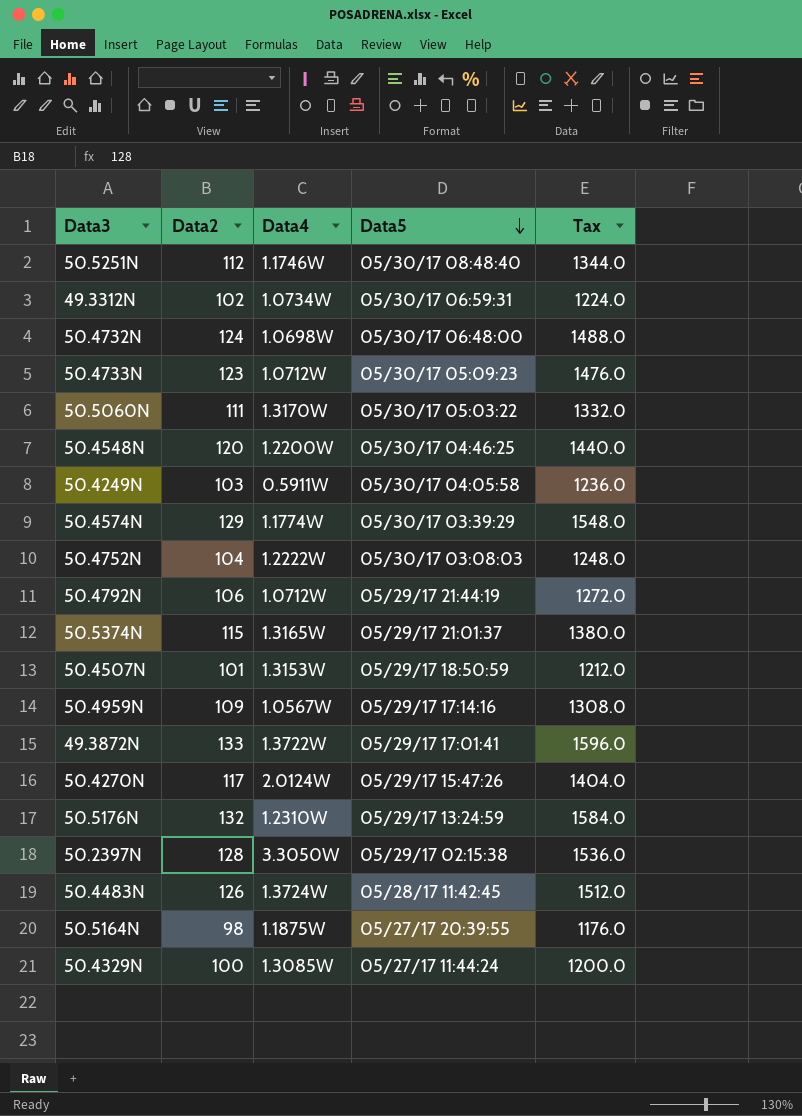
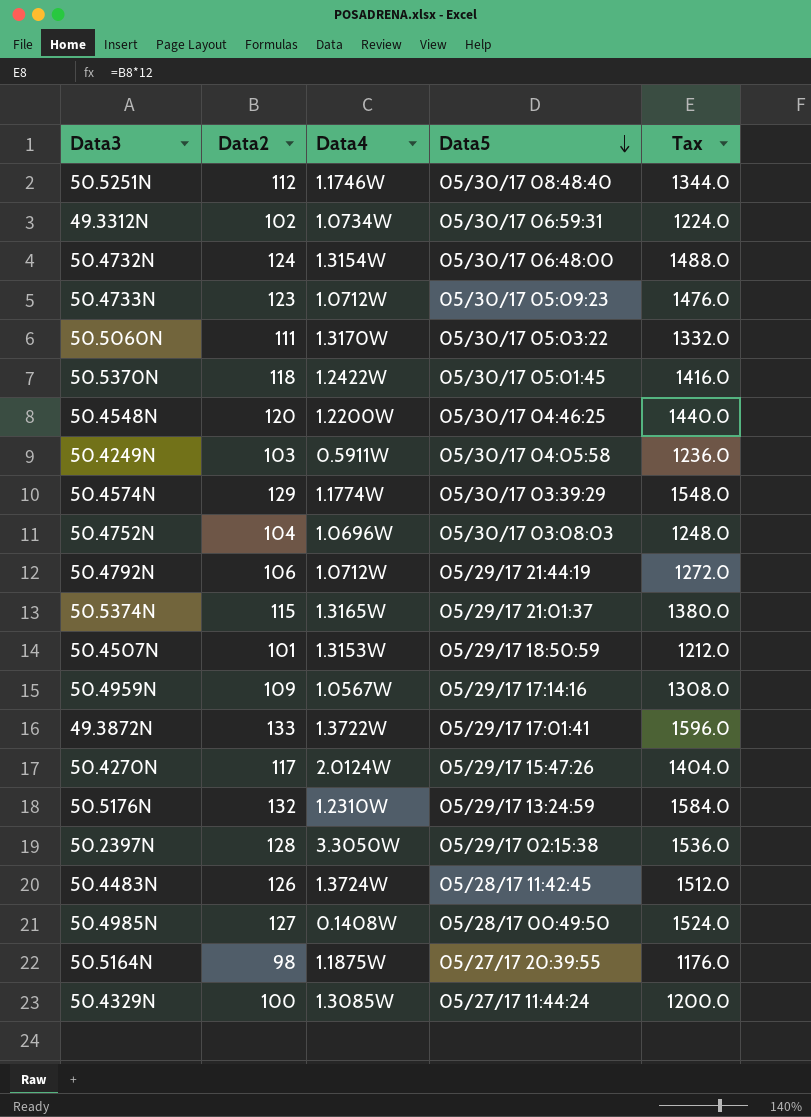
50.4732N | Data4: 1.0698W -> 1.3154W
row 50.5370N: none -> 118 | 1.2422W | 05/30/17 05:01:45 | 1416.0
50.4752N | Data4: 1.2222W -> 1.0696W
row 50.4985N: none -> 127 | 0.1408W | 05/28/17 00:49:50 | 1524.0

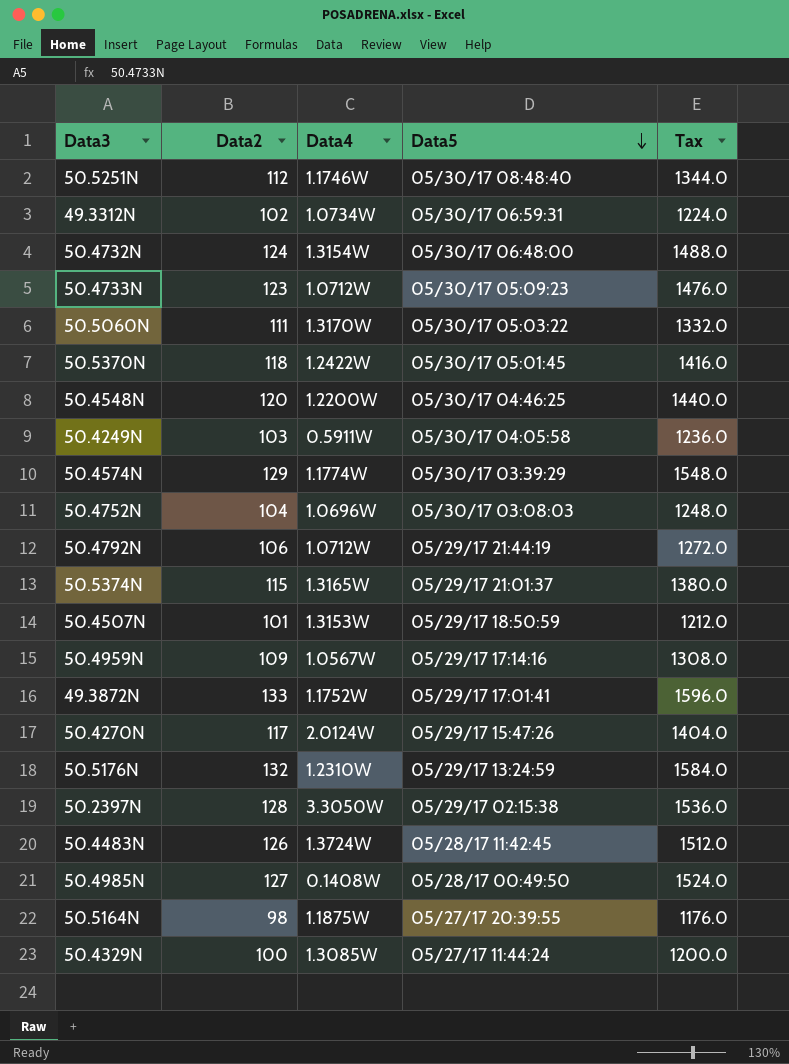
49.3872N | Data4: 1.3722W -> 1.1752W

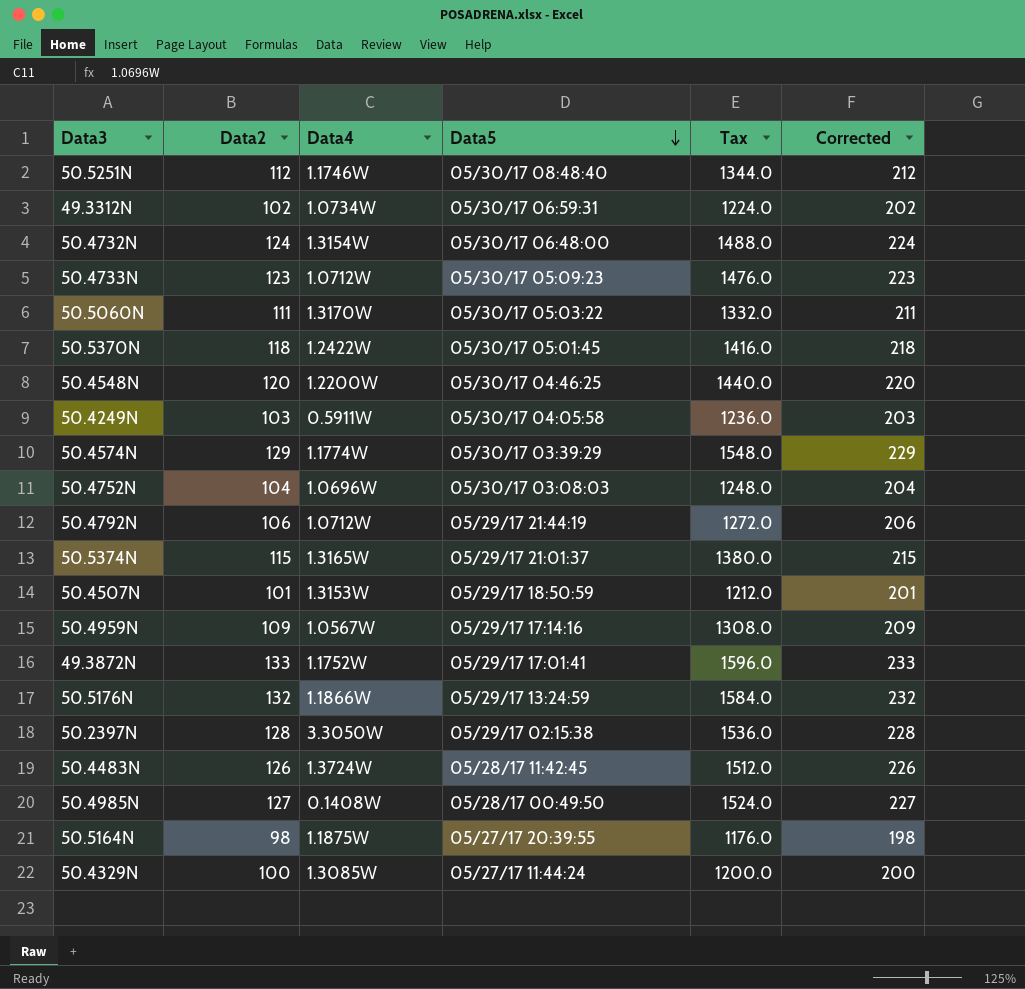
column Corrected | formula: none -> [Data2] + 100
row 50.4270N: 117 | 2.0124W | 05/29/17 15:47:26 | 1404.0 -> none
50.5176N | Data4: 1.2310W -> 1.1866W

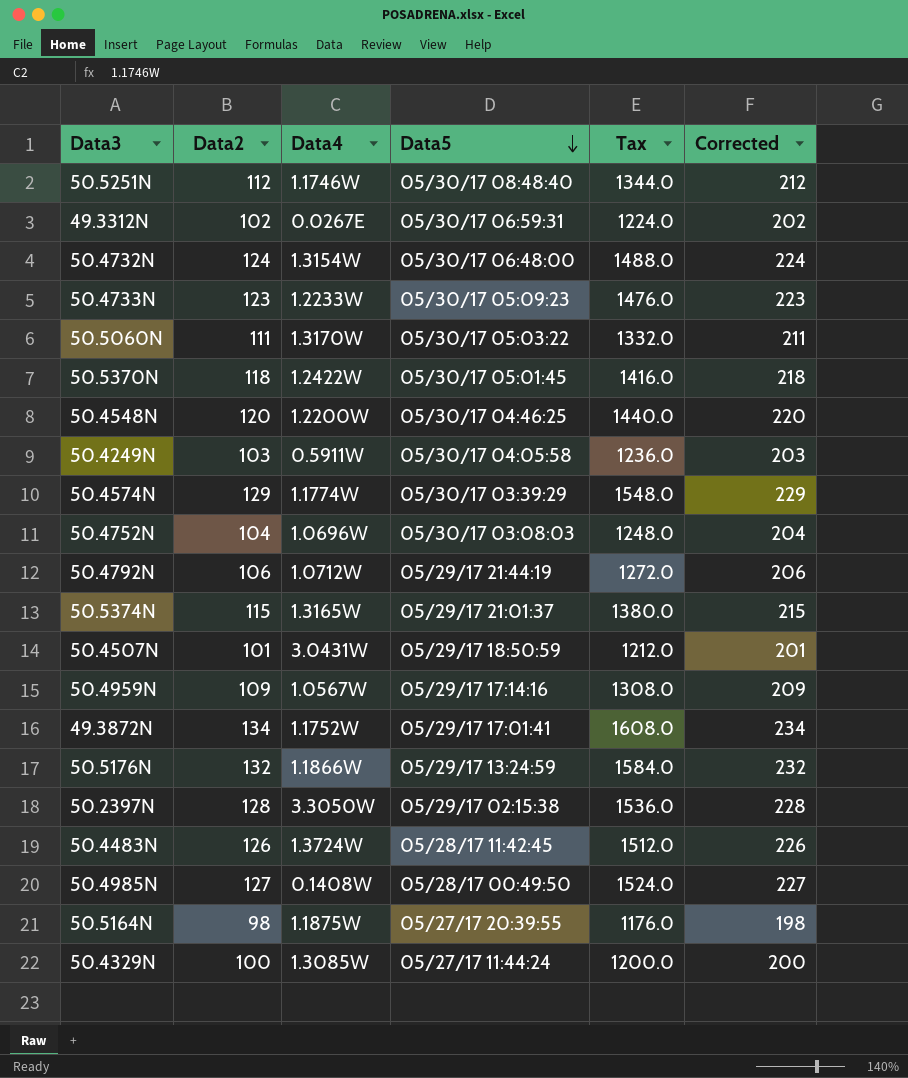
49.3312N | Data4: 1.0734W -> 0.0267E
50.4733N | Data4: 1.0712W -> 1.2233W
50.4507N | Data4: 1.3153W -> 3.0431W
49.3872N | Data2: 133 -> 134
49.3872N | Tax: 1596.0 -> 1608.0
49.3872N | Corrected: 233 -> 234

